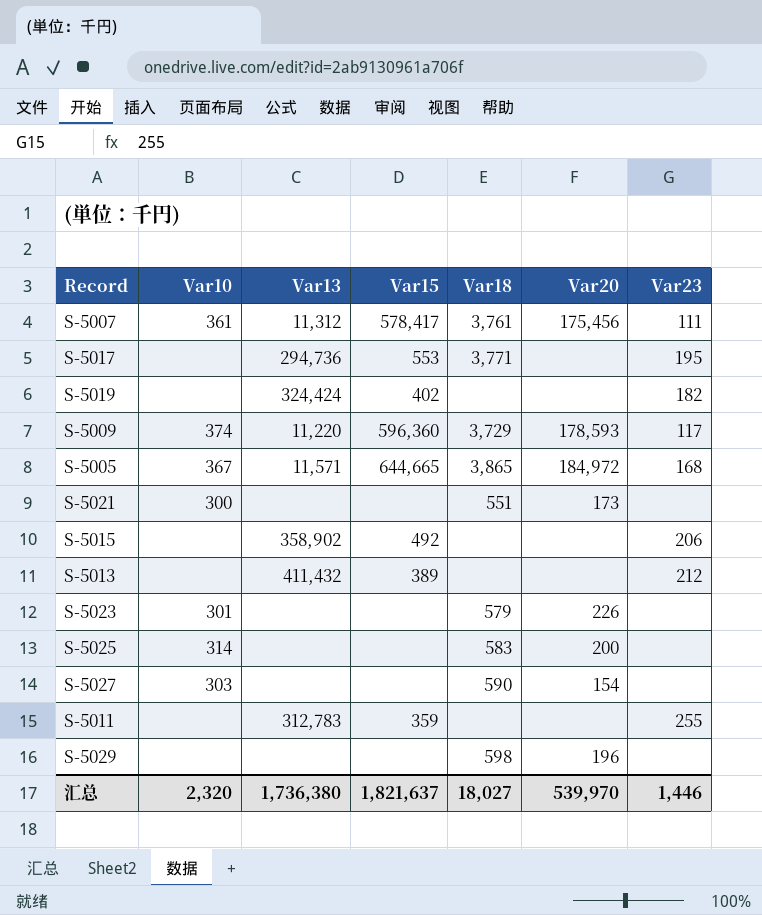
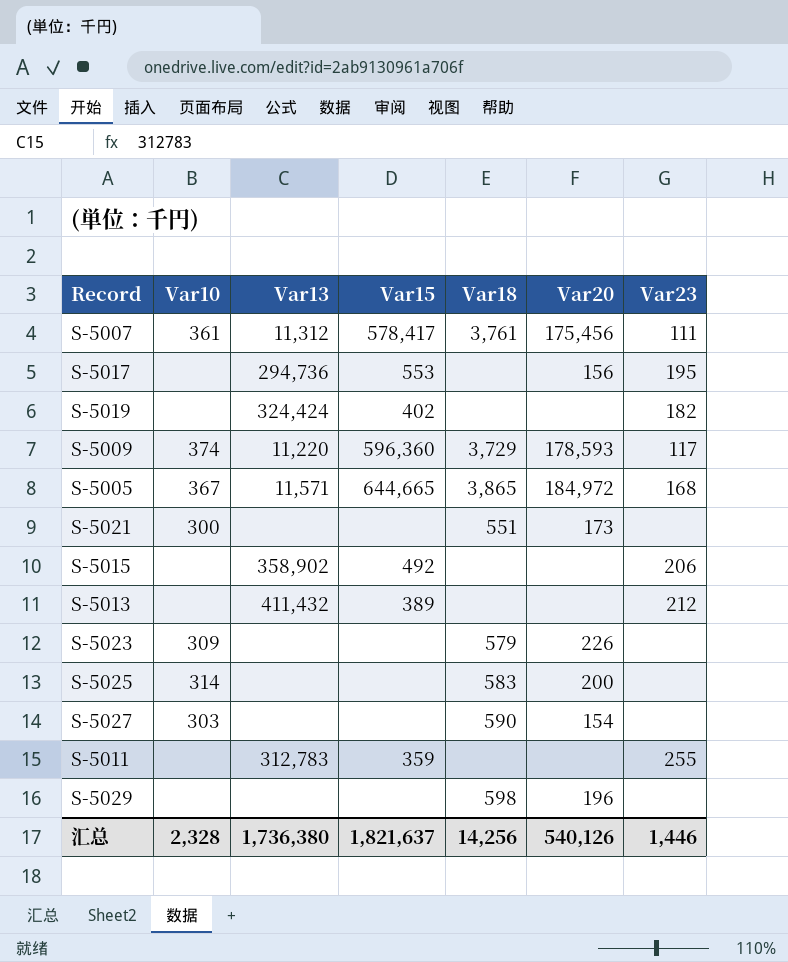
S-5017 | Var18: 3,771 -> none
S-5017 | Var20: none -> 156
S-5023 | Var10: 301 -> 309
汇总 | Var10: 2,320 -> 2,328
汇总 | Var18: 18,027 -> 14,256
汇总 | Var20: 539,970 -> 540,126

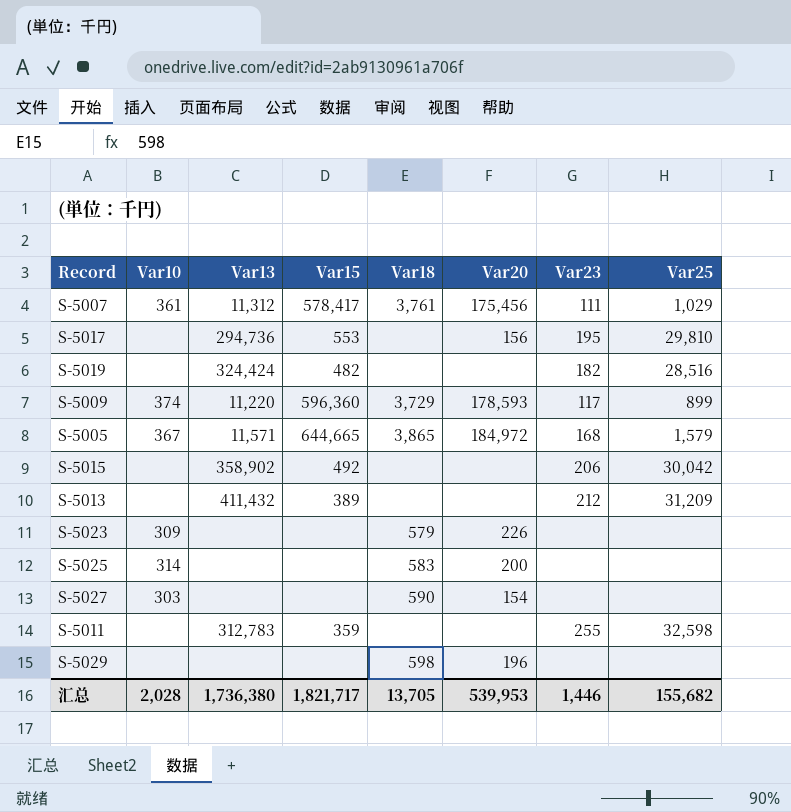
column Var25 | position: none -> 8
row S-5021: 300 | none | none | 551 | 173 | none -> none
S-5019 | Var15: 402 -> 482
汇总 | Var10: 2,328 -> 2,028
汇总 | Var15: 1,821,637 -> 1,821,717
汇总 | Var18: 14,256 -> 13,705
汇总 | Var20: 540,126 -> 539,953

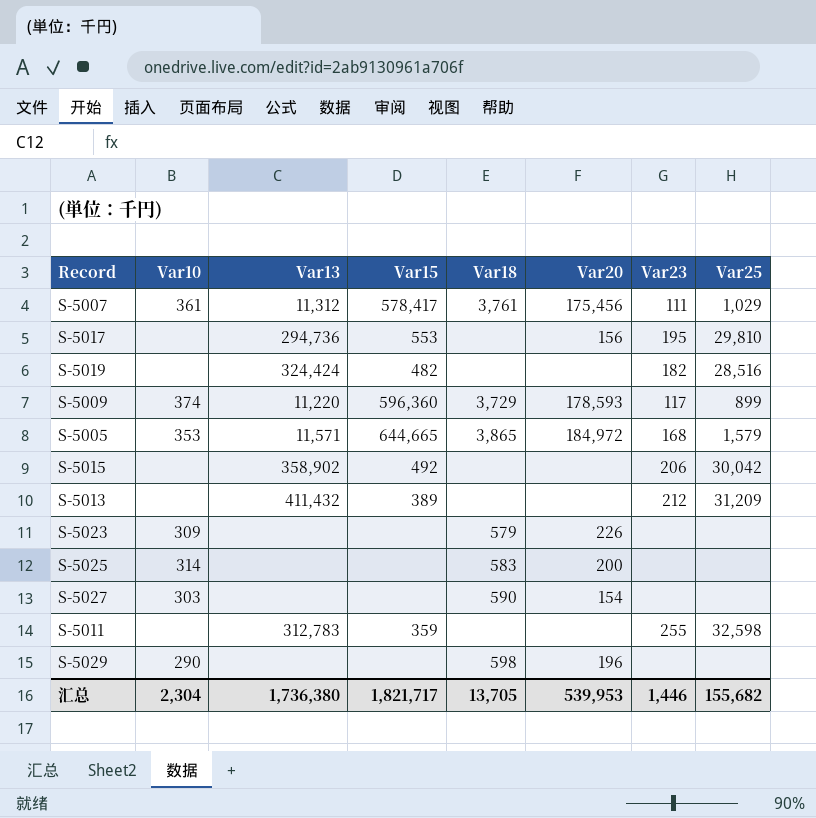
S-5005 | Var10: 367 -> 353
S-5029 | Var10: none -> 290
汇总 | Var10: 2,028 -> 2,304

